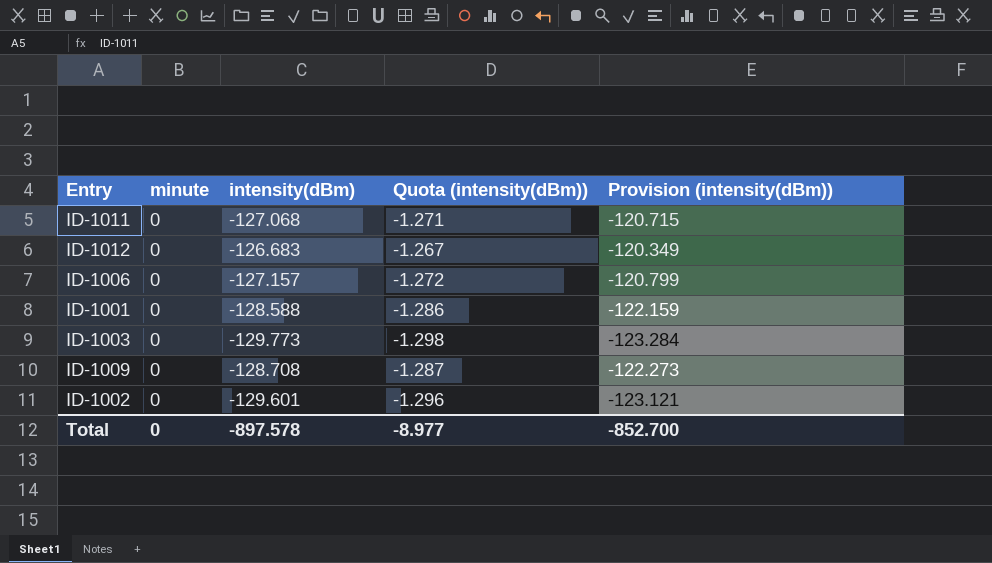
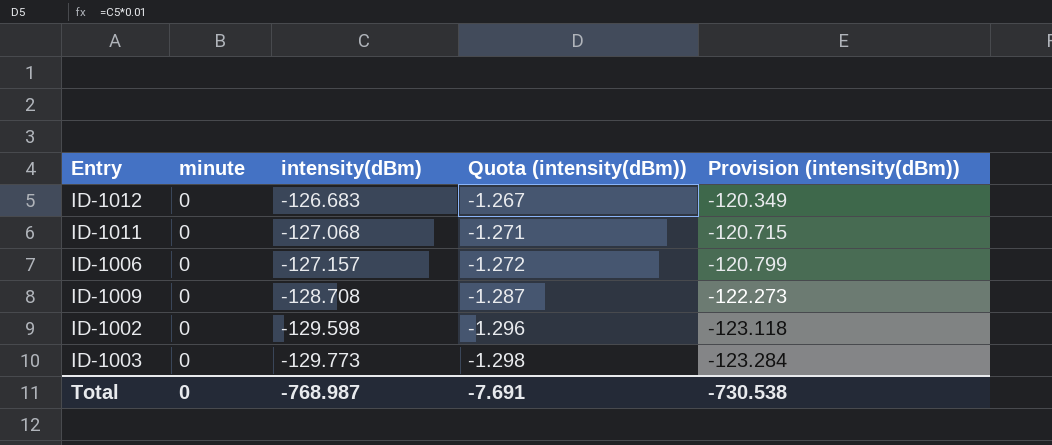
row order: none -> intensity(dBm) descending
row ID-1001: 0 | -128.588 | -1.286 | -122.159 -> none
ID-1002 | intensity(dBm): -129.601 -> -129.598
ID-1002 | Provision (intensity(dBm)): -123.121 -> -123.118
Total | intensity(dBm): -897.578 -> -768.987
Total | Quota (intensity(dBm)): -8.977 -> -7.691
Total | Provision (intensity(dBm)): -852.700 -> -730.538

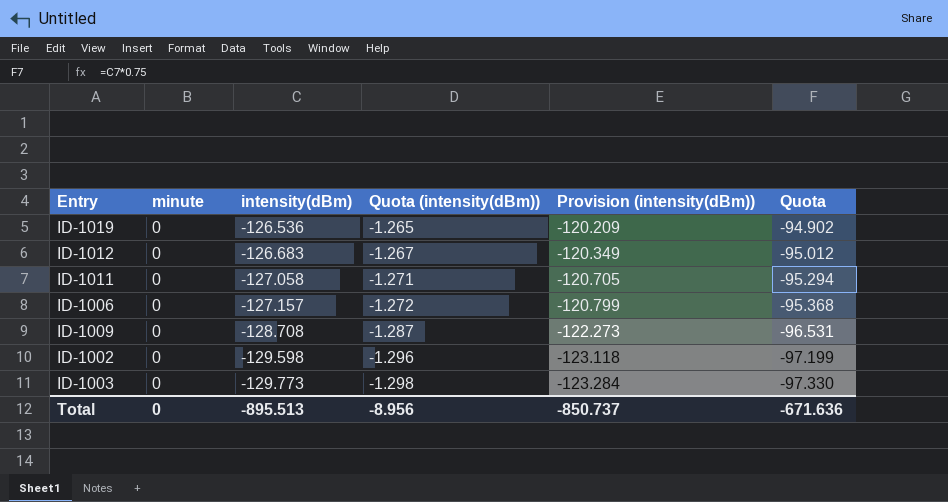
column Quota | formula: none -> [intensity(dBm)] * 0.75
row ID-1019: none -> 0 | -126.536 | -1.265 | -120.209 | -94.902
ID-1011 | intensity(dBm): -127.068 -> -127.058
ID-1011 | Provision (intensity(dBm)): -120.715 -> -120.705
Total | intensity(dBm): -768.987 -> -895.513
Total | Quota (intensity(dBm)): -7.691 -> -8.956
Total | Provision (intensity(dBm)): -730.538 -> -850.737

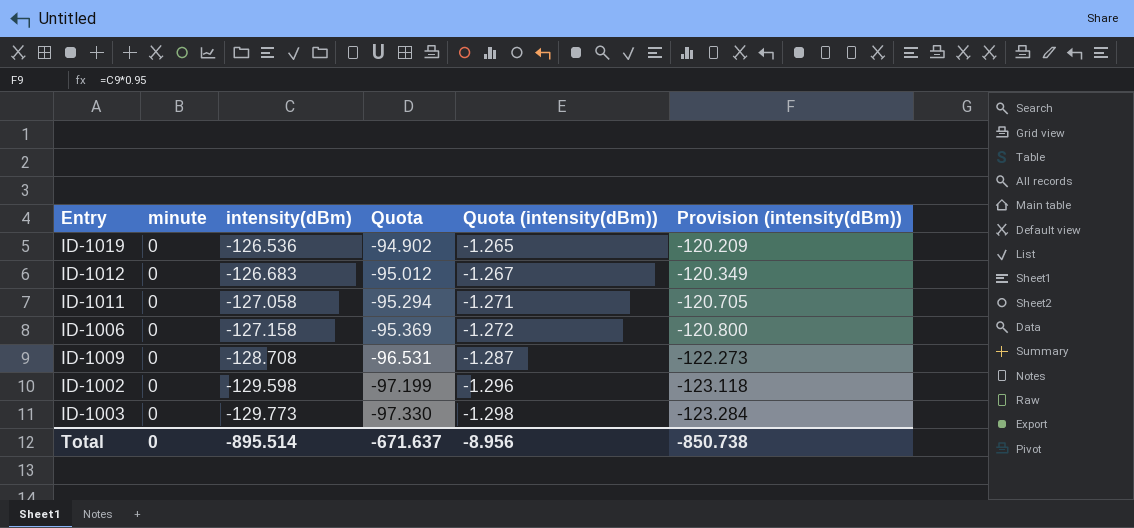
column Quota | position: 6 -> 4
ID-1006 | intensity(dBm): -127.157 -> -127.158
ID-1006 | Quota: -95.368 -> -95.369
ID-1006 | Provision (intensity(dBm)): -120.799 -> -120.800
Total | intensity(dBm): -895.513 -> -895.514
Total | Quota: -671.636 -> -671.637
Total | Provision (intensity(dBm)): -850.737 -> -850.738

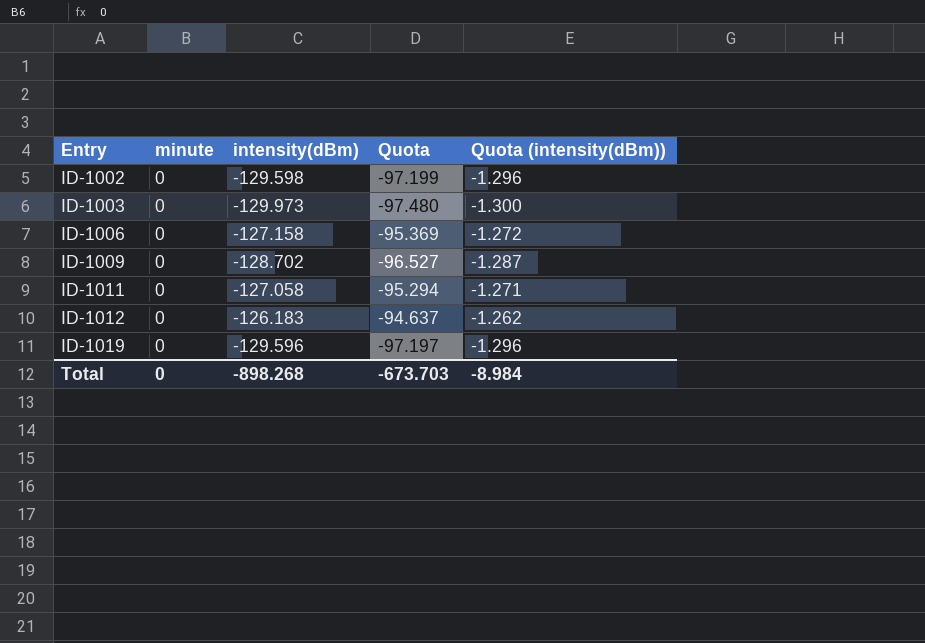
row order: intensity(dBm) descending -> Entry ascending
column Provision (intensity(dBm)) | formula: [intensity(dBm)] * 0.95 -> none
ID-1003 | intensity(dBm): -129.773 -> -129.973
ID-1003 | Quota: -97.330 -> -97.480
ID-1003 | Quota (intensity(dBm)): -1.298 -> -1.300
ID-1009 | intensity(dBm): -128.708 -> -128.702
ID-1009 | Quota: -96.531 -> -96.527
ID-1012 | intensity(dBm): -126.683 -> -126.183
ID-1012 | Quota: -95.012 -> -94.637
ID-1012 | Quota (intensity(dBm)): -1.267 -> -1.262
ID-1019 | intensity(dBm): -126.536 -> -129.596
ID-1019 | Quota: -94.902 -> -97.197
ID-1019 | Quota (intensity(dBm)): -1.265 -> -1.296
Total | intensity(dBm): -895.514 -> -898.268
Total | Quota: -671.637 -> -673.703
Total | Quota (intensity(dBm)): -8.956 -> -8.984

